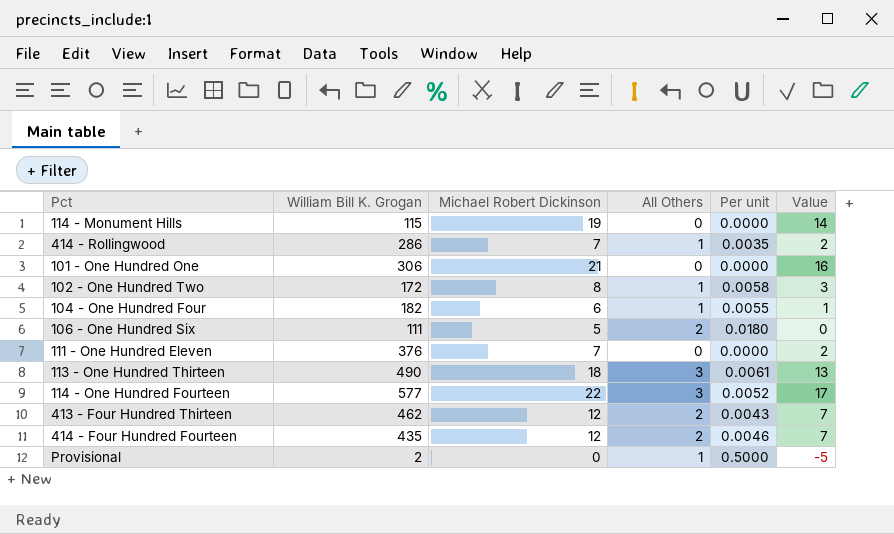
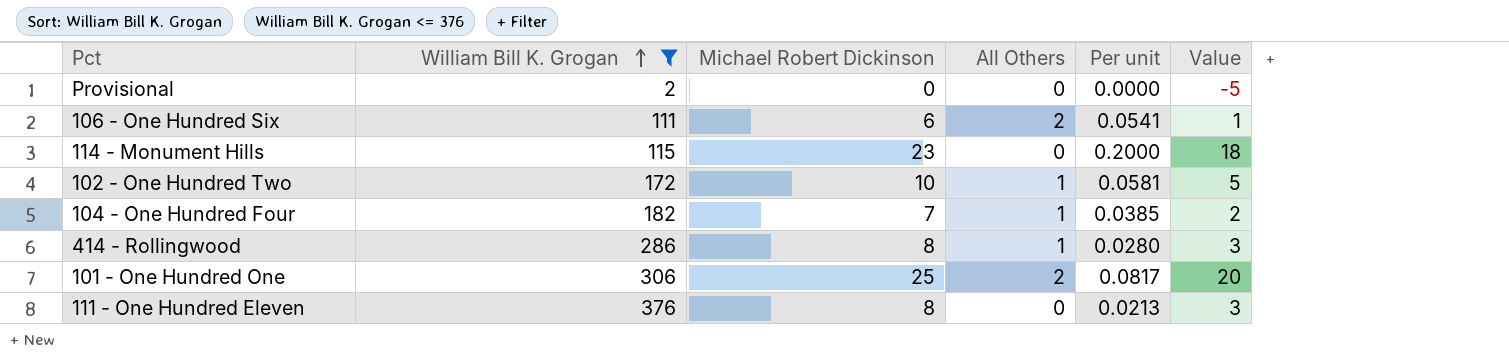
filter: none -> William Bill K. Grogan <= 376
row order: none -> William Bill K. Grogan ascending
column Per unit | formula: [All Others] / [William Bill K. Grogan] -> [Michael Robert Dickinson] / [William Bill K. Grogan]
Provisional | All Others: 1 -> 0
106 - One Hundred Six | Michael Robert Dickinson: 5 -> 6
106 - One Hundred Six | Value: 0 -> 1
114 - Monument Hills | Michael Robert Dickinson: 19 -> 23
114 - Monument Hills | Value: 14 -> 18
102 - One Hundred Two | Michael Robert Dickinson: 8 -> 10
102 - One Hundred Two | Value: 3 -> 5
104 - One Hundred Four | Michael Robert Dickinson: 6 -> 7
104 - One Hundred Four | Value: 1 -> 2
414 - Rollingwood | Michael Robert Dickinson: 7 -> 8
414 - Rollingwood | Value: 2 -> 3
101 - One Hundred One | Michael Robert Dickinson: 21 -> 25
101 - One Hundred One | All Others: 0 -> 2
101 - One Hundred One | Value: 16 -> 20
111 - One Hundred Eleven | Michael Robert Dickinson: 7 -> 8
111 - One Hundred Eleven | Value: 2 -> 3

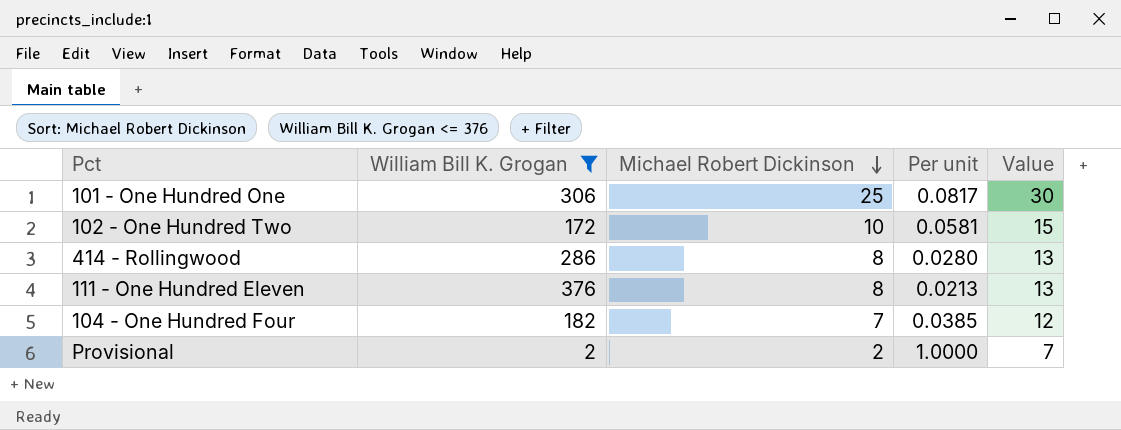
row order: William Bill K. Grogan ascending -> Michael Robert Dickinson descending
column All Others | position: 4 -> none
column Value | formula: [Michael Robert Dickinson] - 5 -> [Michael Robert Dickinson] + 5
row 106 - One Hundred Six: 111 | 6 | 2 | 0.0541 | 1 -> none
row 114 - Monument Hills: 115 | 23 | 0 | 0.2000 | 18 -> none
Provisional | Michael Robert Dickinson: 0 -> 2
Provisional | Per unit: 0.0000 -> 1.0000

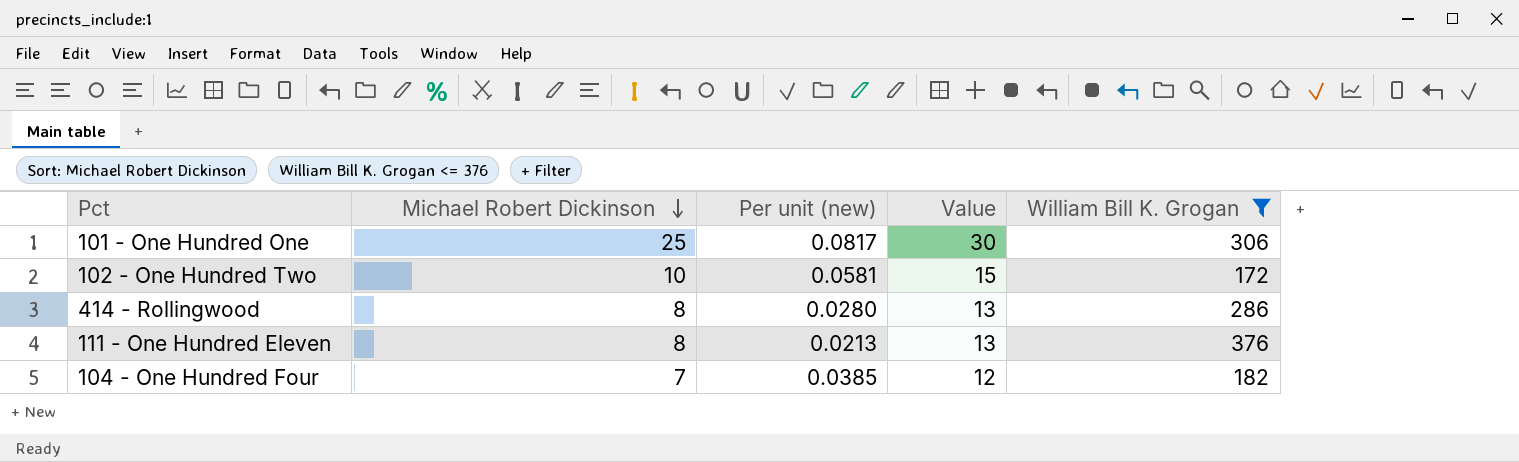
column name: Per unit -> Per unit (new)
column William Bill K. Grogan | position: 2 -> 5
row Provisional: 2 | 2 | 1.0000 | 7 -> none

